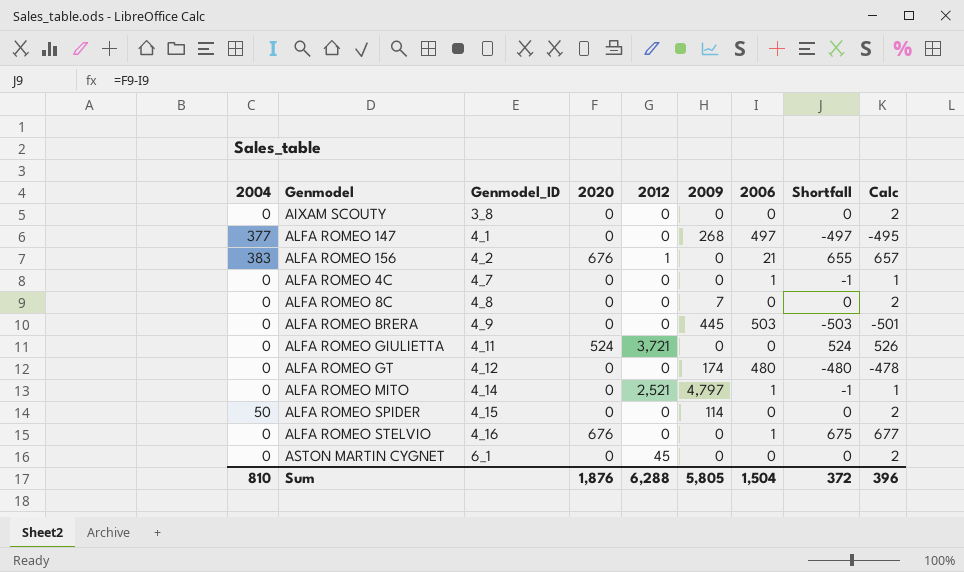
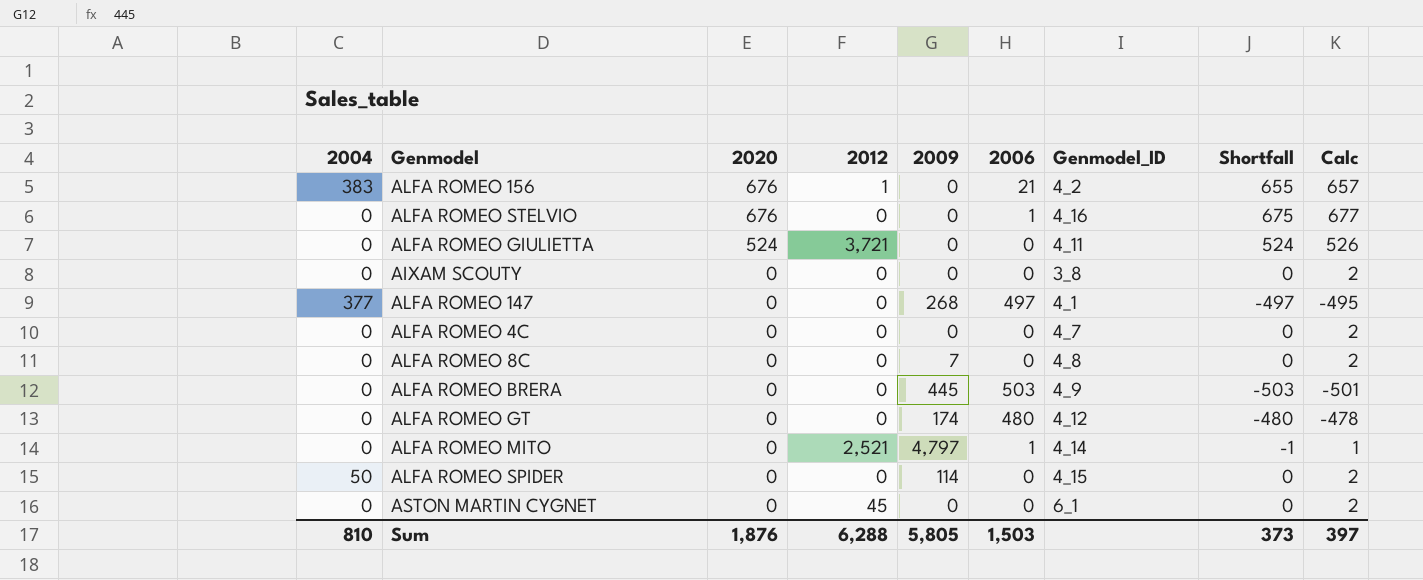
row order: Genmodel_ID ascending -> 2020 descending
column Genmodel_ID | position: 3 -> 7
ALFA ROMEO 4C | 2006: 1 -> 0
ALFA ROMEO 4C | Shortfall: -1 -> 0
ALFA ROMEO 4C | Calc: 1 -> 2
Sum | 2006: 1,504 -> 1,503
Sum | Shortfall: 372 -> 373
Sum | Calc: 396 -> 397

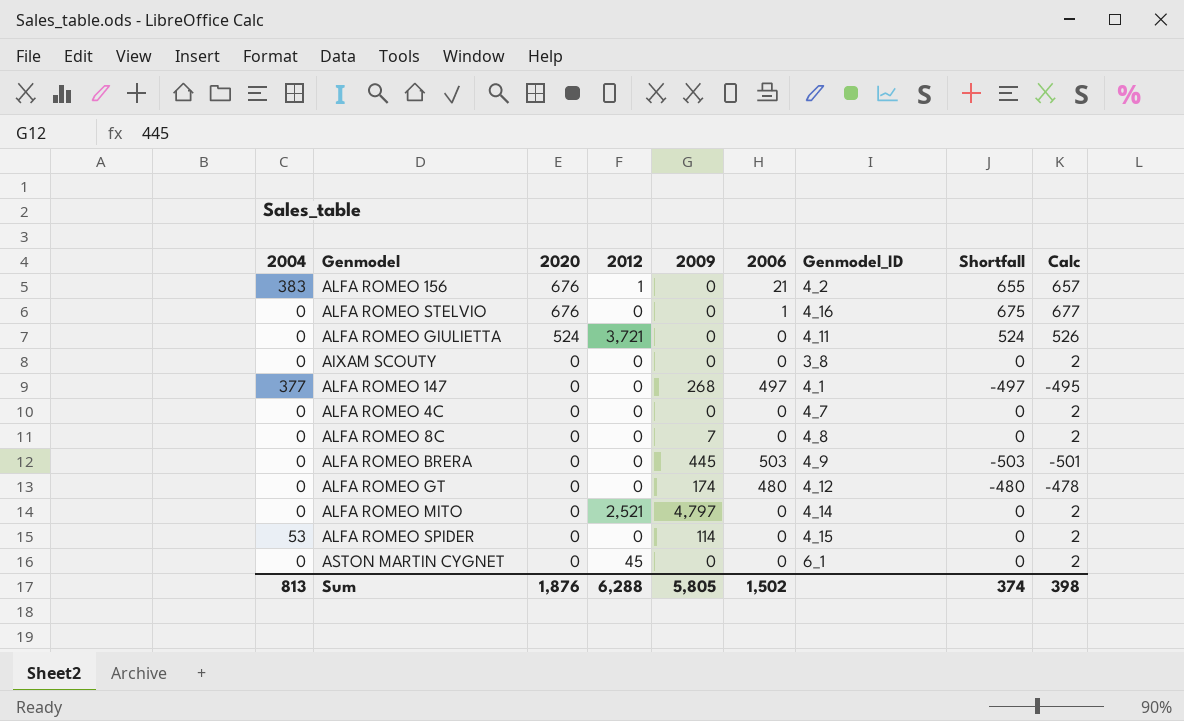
ALFA ROMEO MITO | 2006: 1 -> 0
ALFA ROMEO MITO | Shortfall: -1 -> 0
ALFA ROMEO MITO | Calc: 1 -> 2
ALFA ROMEO SPIDER | 2004: 50 -> 53
Sum | 2004: 810 -> 813
Sum | 2006: 1,503 -> 1,502
Sum | Shortfall: 373 -> 374
Sum | Calc: 397 -> 398

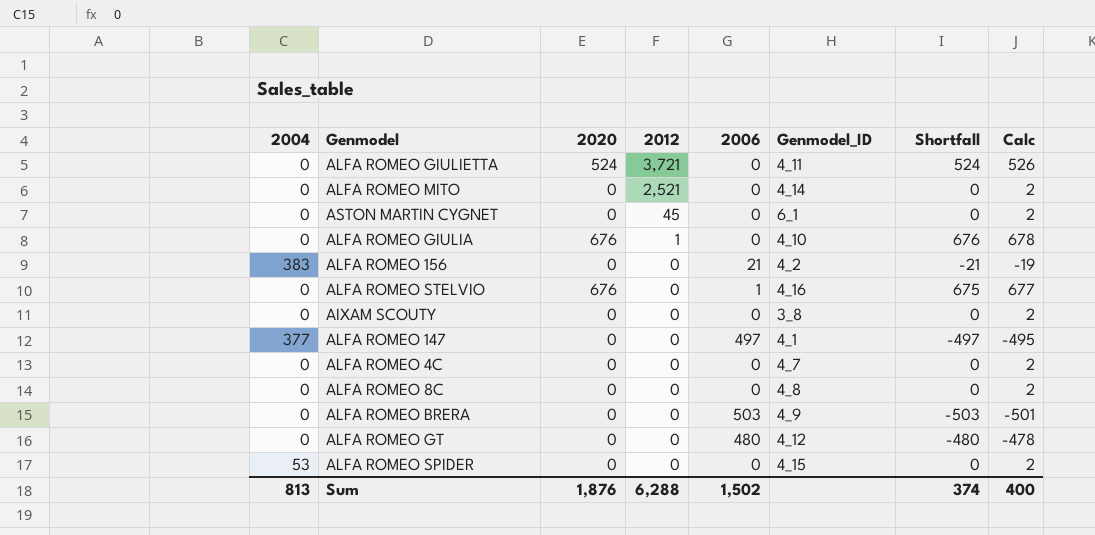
row order: 2020 descending -> 2012 descending
column 2009 | position: 5 -> none
row ALFA ROMEO GIULIA: none -> 0 | 676 | 1 | 0 | 4_10 | 676 | 678
ALFA ROMEO 156 | 2020: 676 -> 0
ALFA ROMEO 156 | 2012: 1 -> 0
ALFA ROMEO 156 | Shortfall: 655 -> -21
ALFA ROMEO 156 | Calc: 657 -> -19
Sum | Calc: 398 -> 400

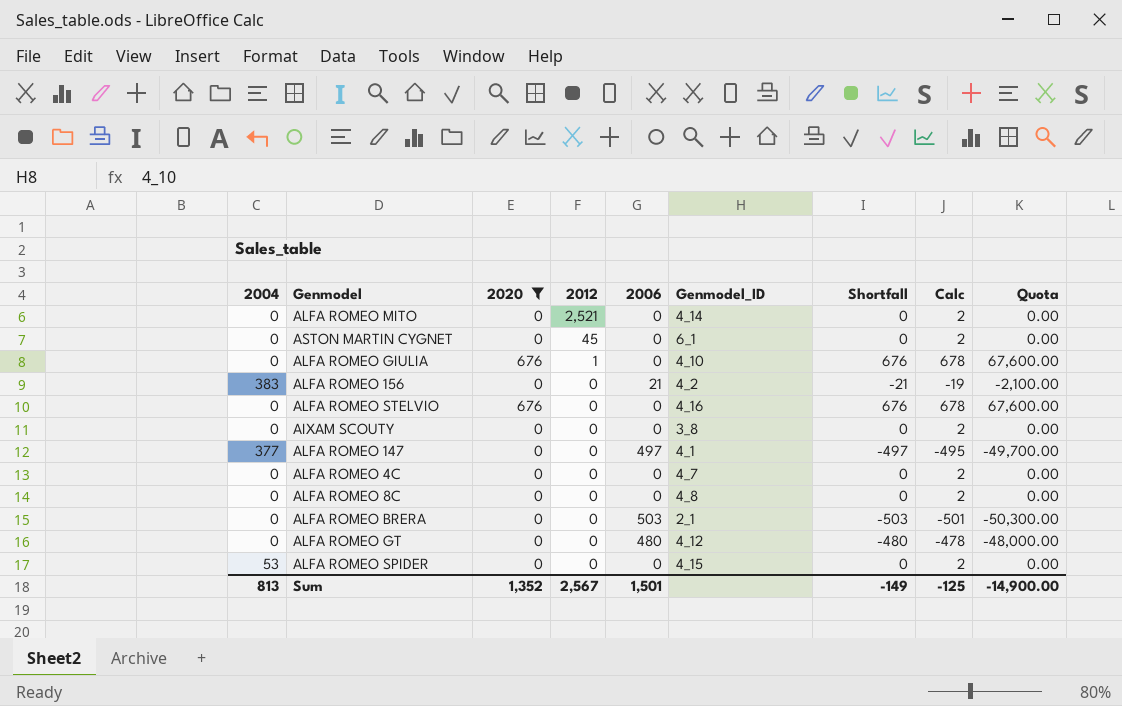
filter: none -> 2020 != 524
column Quota | formula: none -> [Shortfall] * 100
ALFA ROMEO STELVIO | 2006: 1 -> 0
ALFA ROMEO STELVIO | Shortfall: 675 -> 676
ALFA ROMEO STELVIO | Calc: 677 -> 678
ALFA ROMEO BRERA | Genmodel_ID: 4_9 -> 2_1
Sum | 2020: 1,876 -> 1,352
Sum | 2012: 6,288 -> 2,567
Sum | 2006: 1,502 -> 1,501
Sum | Shortfall: 374 -> -149
Sum | Calc: 400 -> -125

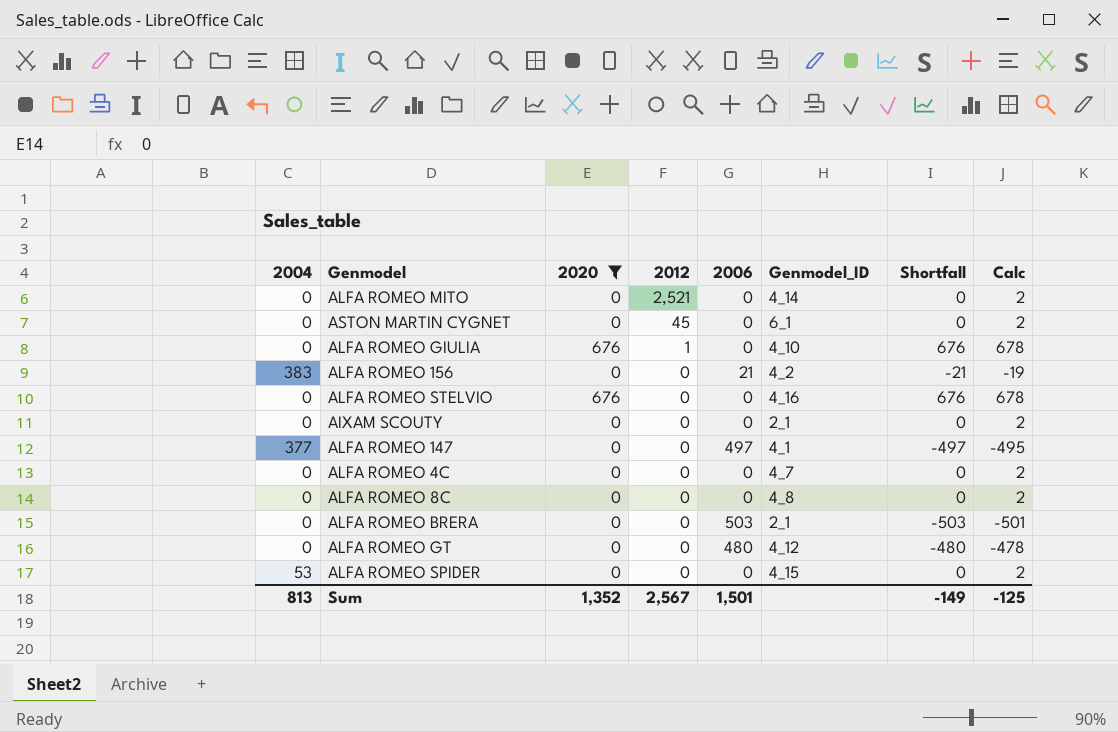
column Quota | formula: [Shortfall] * 100 -> none
AIXAM SCOUTY | Genmodel_ID: 3_8 -> 2_1

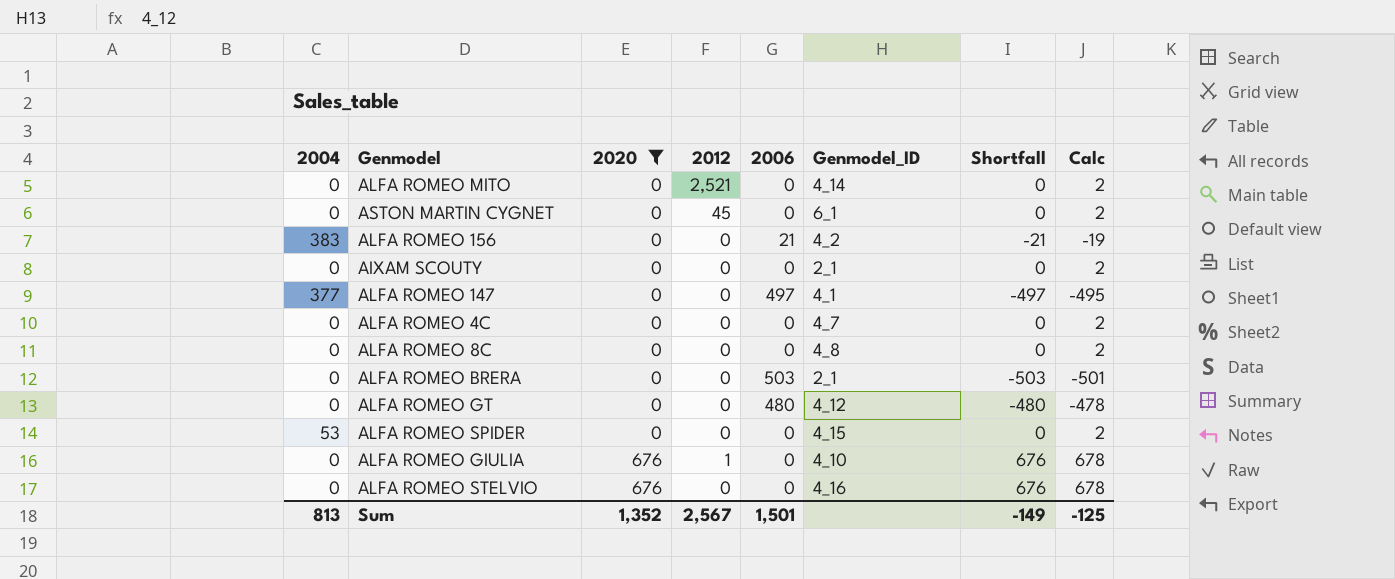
row order: 2012 descending -> 2020 ascending

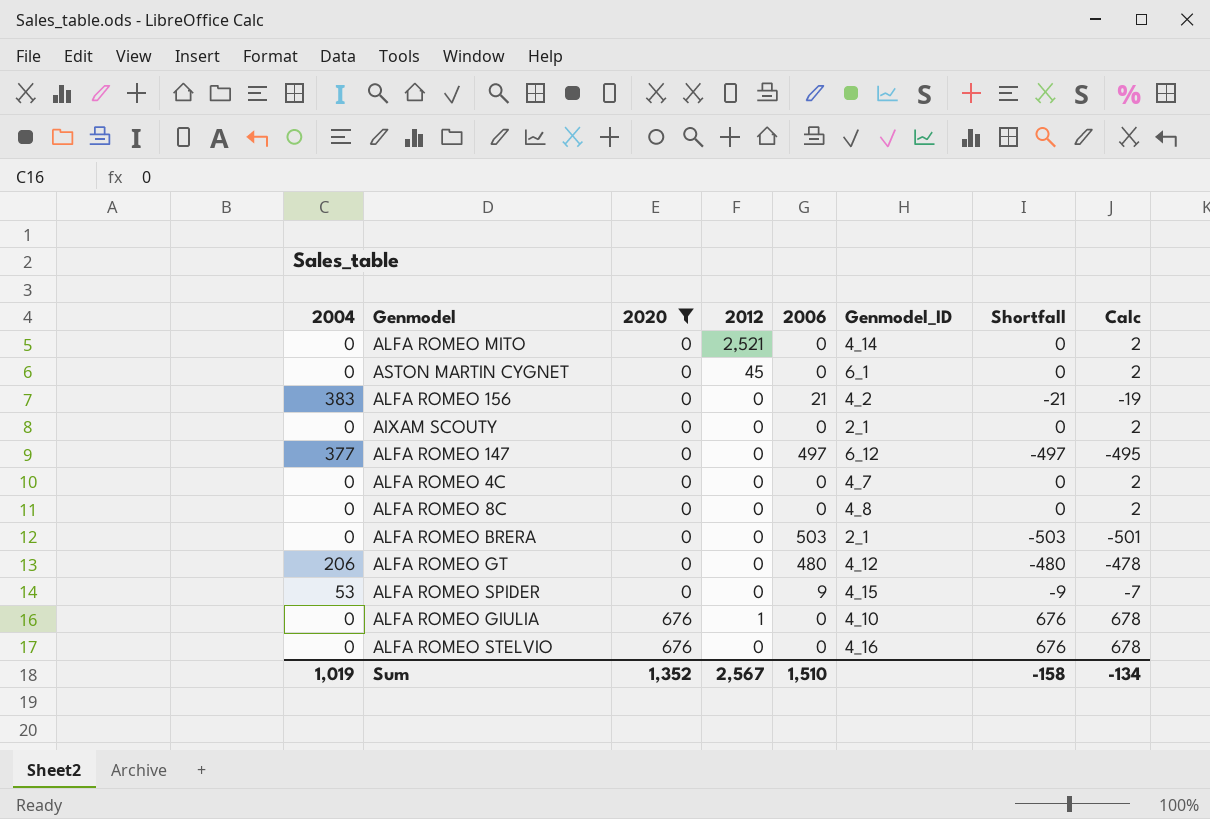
ALFA ROMEO 147 | Genmodel_ID: 4_1 -> 6_12
ALFA ROMEO GT | 2004: 0 -> 206
ALFA ROMEO SPIDER | 2006: 0 -> 9
ALFA ROMEO SPIDER | Shortfall: 0 -> -9
ALFA ROMEO SPIDER | Calc: 2 -> -7
Sum | 2004: 813 -> 1,019
Sum | 2006: 1,501 -> 1,510
Sum | Shortfall: -149 -> -158
Sum | Calc: -125 -> -134

